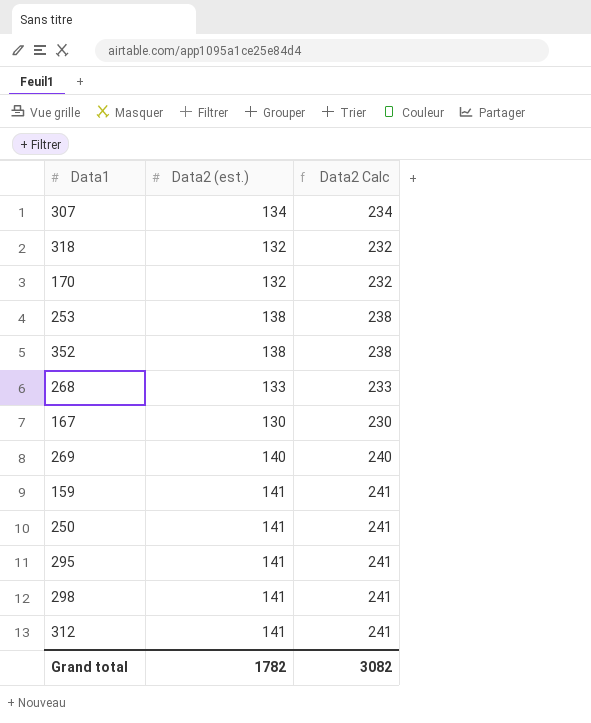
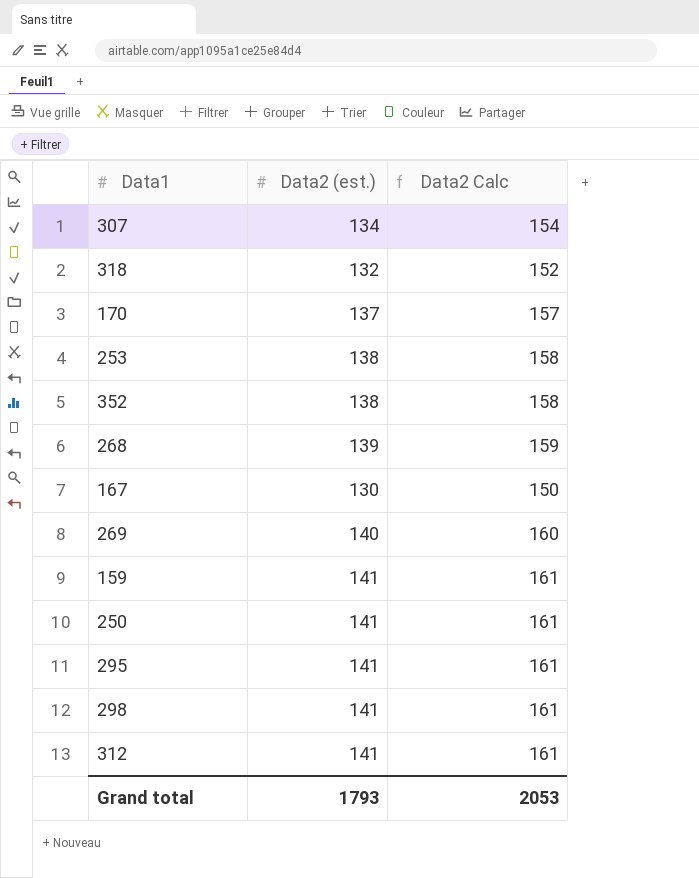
column Data2 Calc | formula: [Data2 (est.)] + 100 -> [Data2 (est.)] + 20
170 | Data2 (est.): 132 -> 137
268 | Data2 (est.): 133 -> 139
Grand total | Data2 (est.): 1782 -> 1793
Grand total | Data2 Calc: 3082 -> 2053

